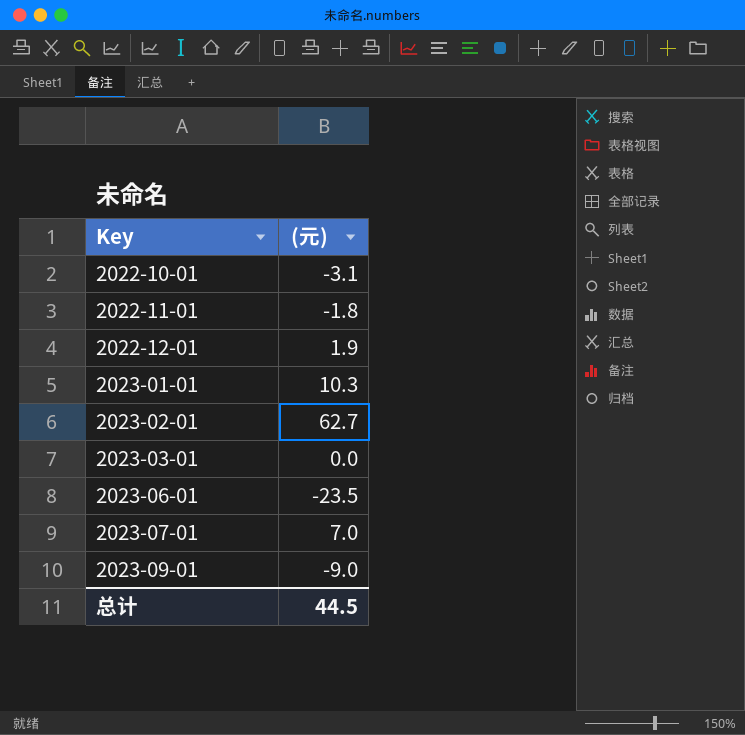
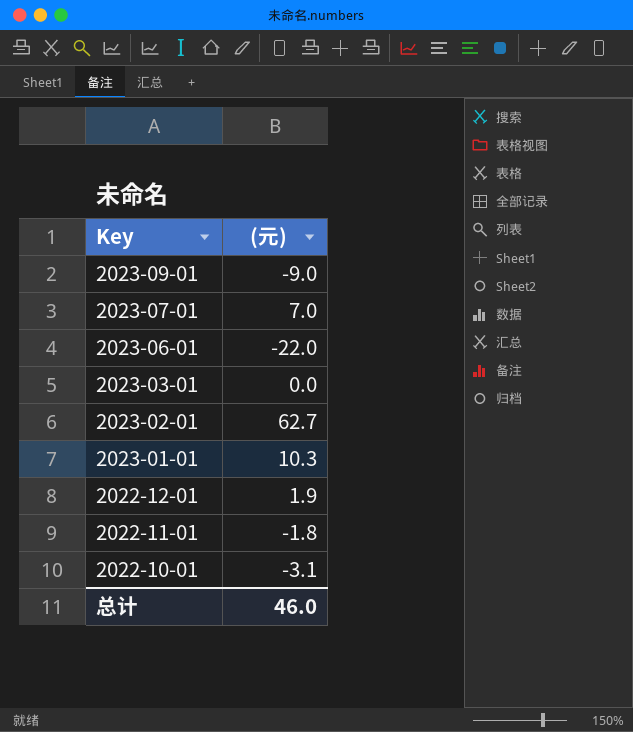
row order: Key ascending -> Key descending
2023-06-01 | (元): -23.5 -> -22.0
总计 | (元): 44.5 -> 46.0

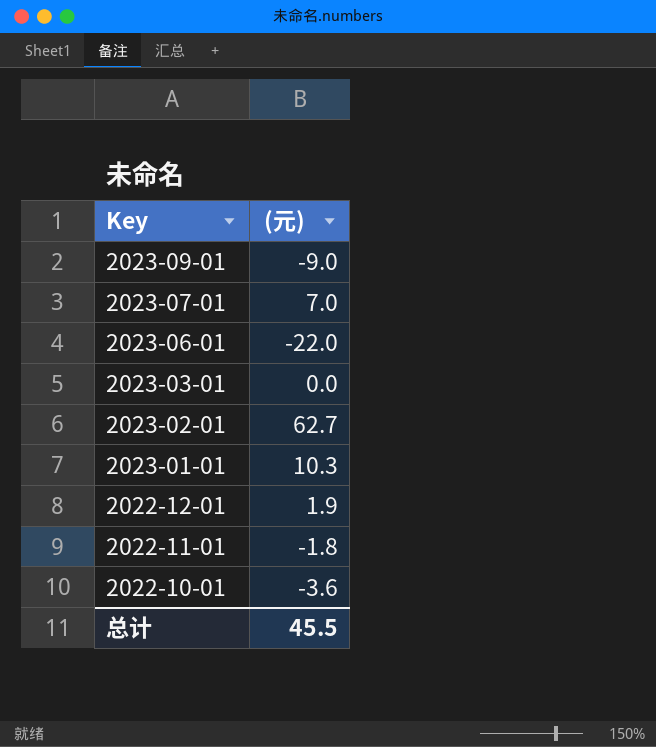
2022-10-01 | (元): -3.1 -> -3.6
总计 | (元): 46.0 -> 45.5

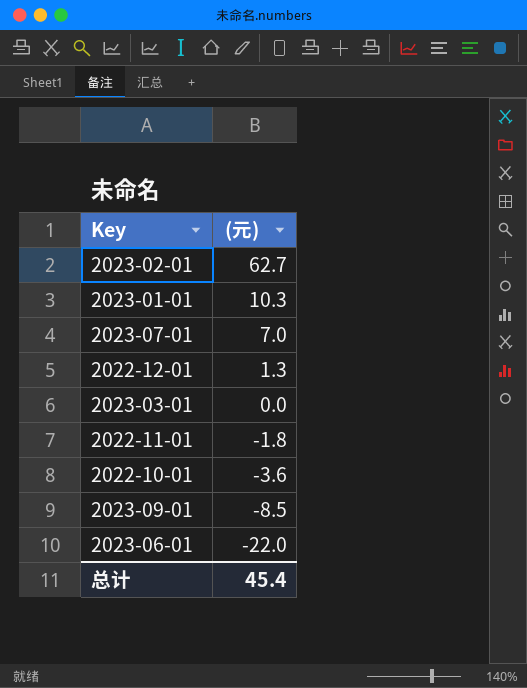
row order: Key descending -> (元) descending
2022-12-01 | (元): 1.9 -> 1.3
2023-09-01 | (元): -9.0 -> -8.5
总计 | (元): 45.5 -> 45.4

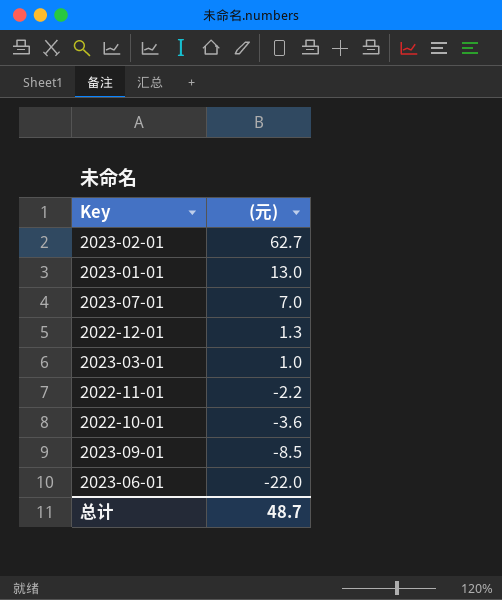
2023-01-01 | (元): 10.3 -> 13.0
2023-03-01 | (元): 0.0 -> 1.0
2022-11-01 | (元): -1.8 -> -2.2
总计 | (元): 45.4 -> 48.7

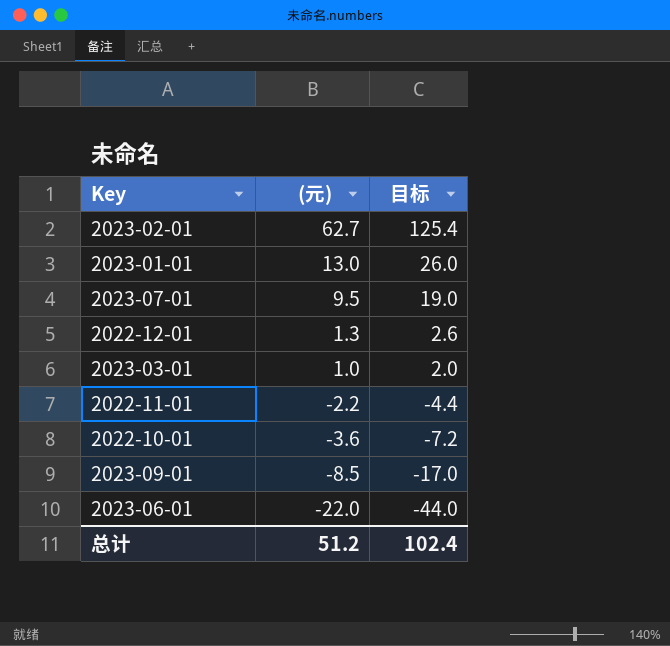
column 目标 | formula: none -> [(元)] * 2
2023-07-01 | (元): 7.0 -> 9.5
总计 | (元): 48.7 -> 51.2

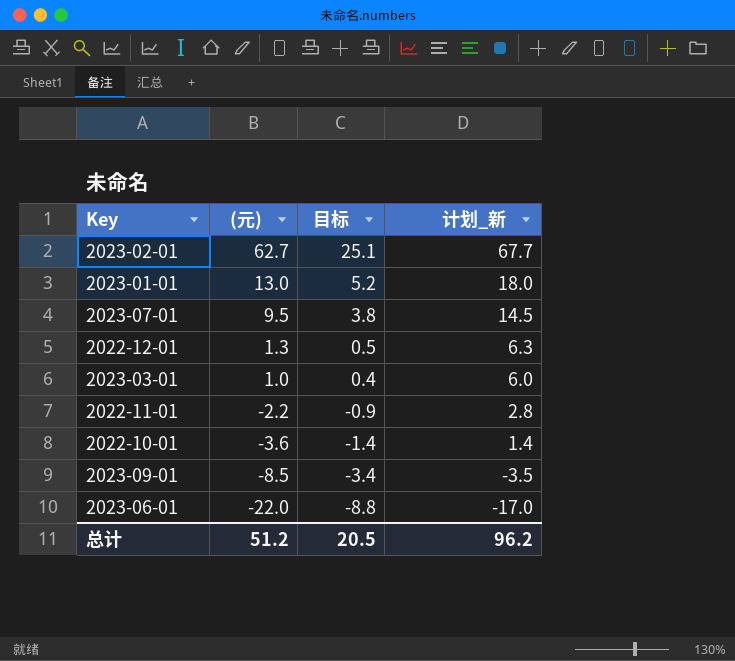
column 目标 | formula: [(元)] * 2 -> [(元)] * 0.4
column 计划_新 | formula: none -> [(元)] + 5
总计 | 目标: 102.4 -> 20.5

